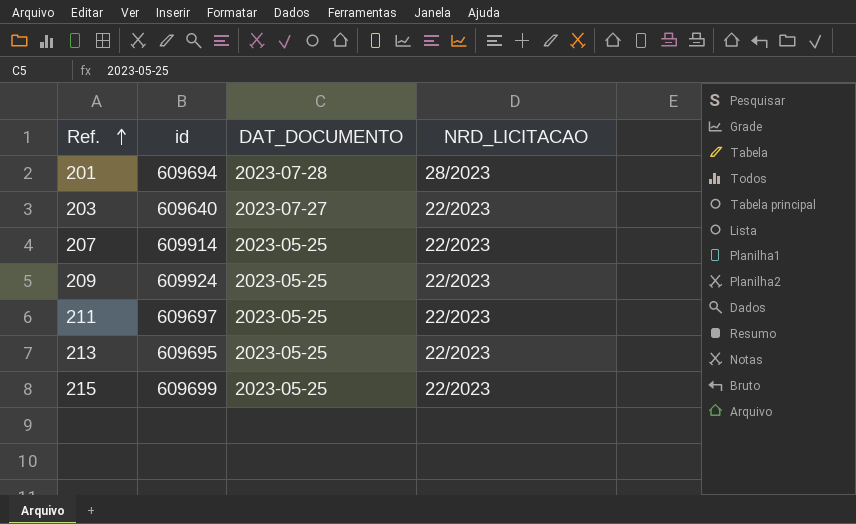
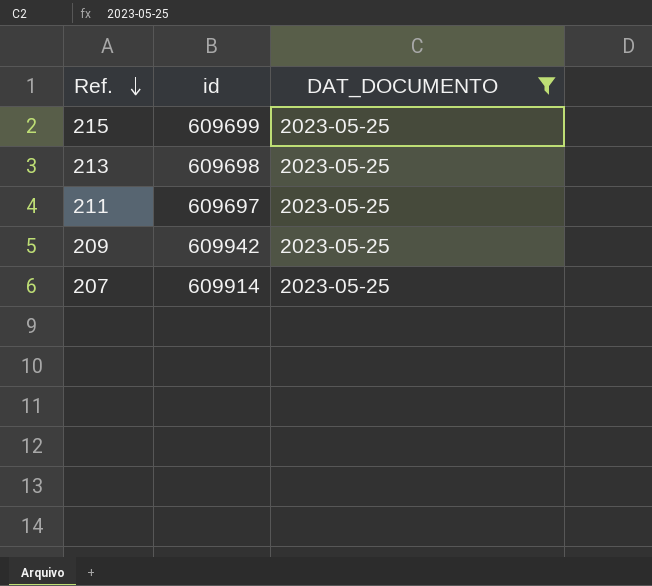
filter: none -> DAT_DOCUMENTO = 2023-05-25
row order: Ref. ascending -> Ref. descending
column NRD_LICITACAO | position: 4 -> none
213 | id: 609695 -> 609698
209 | id: 609924 -> 609942

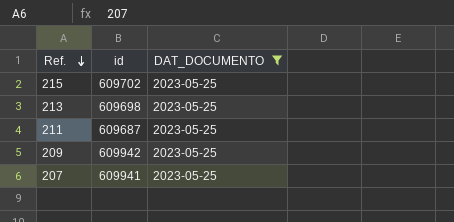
215 | id: 609699 -> 609702
211 | id: 609697 -> 609687
207 | id: 609914 -> 609941

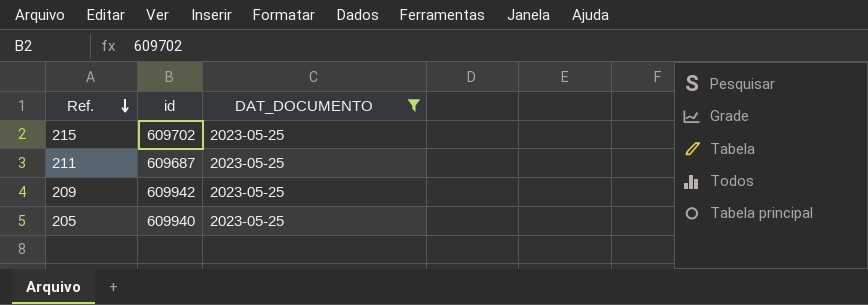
row 213: 609698 | 2023-05-25 -> none
row 207: 609941 | 2023-05-25 -> none
row 205: none -> 609940 | 2023-05-25

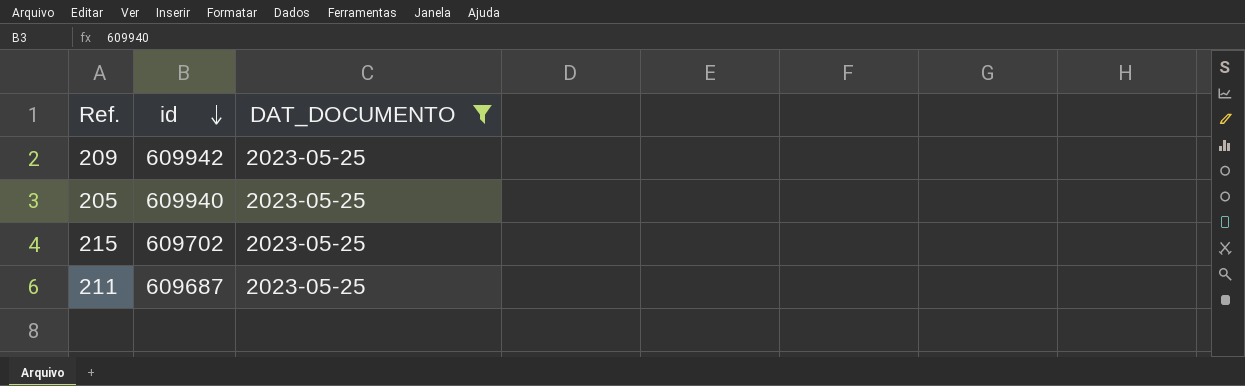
row order: Ref. descending -> id descending

